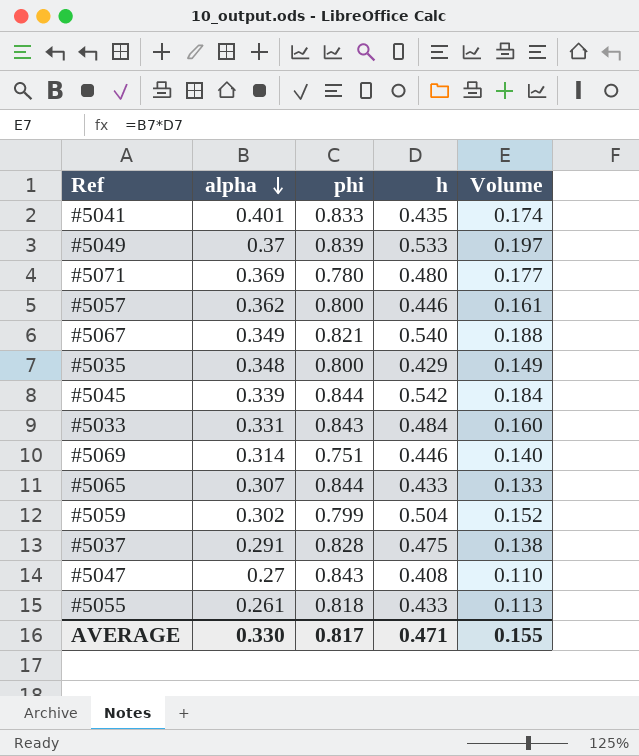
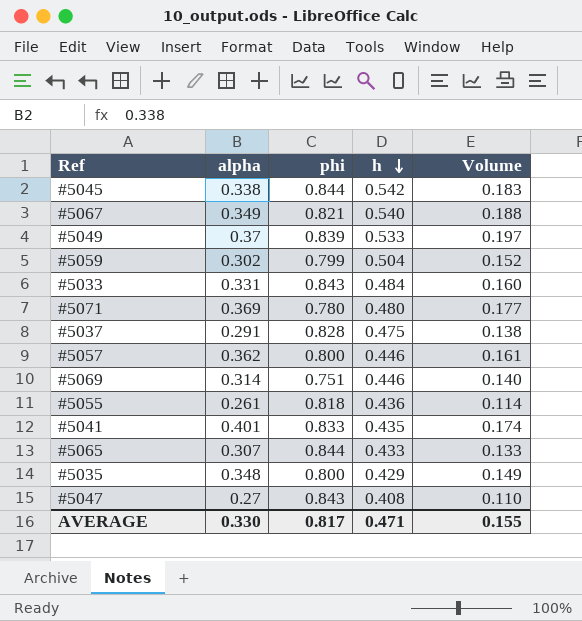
row order: alpha descending -> h descending
#5045 | alpha: 0.339 -> 0.338
#5045 | Volume: 0.184 -> 0.183
#5055 | h: 0.433 -> 0.436
#5055 | Volume: 0.113 -> 0.114

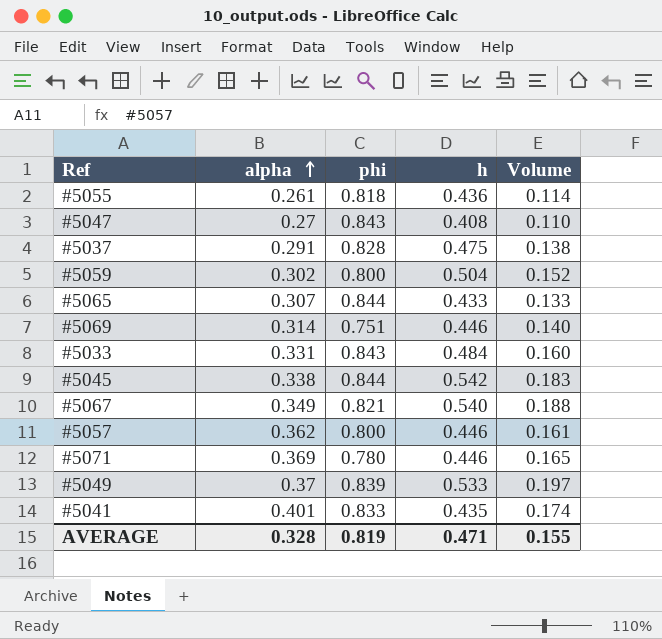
row order: h descending -> alpha ascending
row #5035: 0.348 | 0.800 | 0.429 | 0.149 -> none
#5059 | phi: 0.799 -> 0.800
#5071 | h: 0.480 -> 0.446
#5071 | Volume: 0.177 -> 0.165
AVERAGE | alpha: 0.330 -> 0.328
AVERAGE | phi: 0.817 -> 0.819

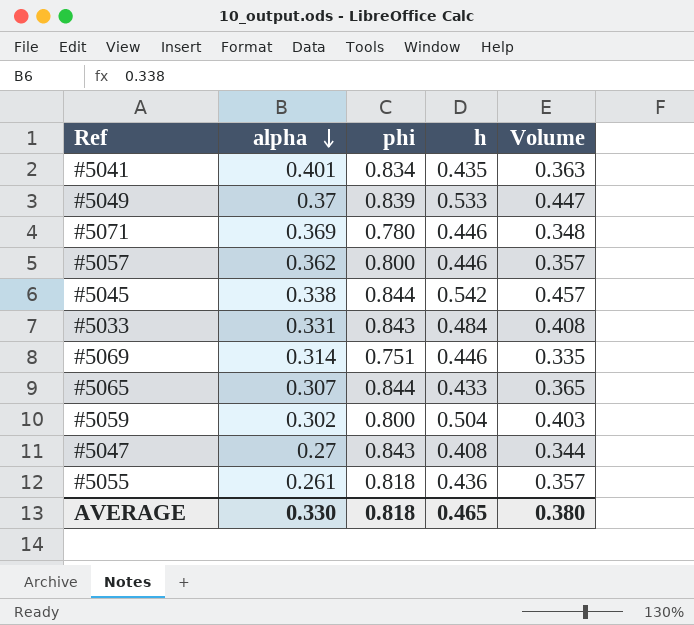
row order: alpha ascending -> alpha descending
column Volume | formula: [alpha] * [h] -> [phi] * [h]
row #5037: 0.291 | 0.828 | 0.475 | 0.138 -> none
row #5067: 0.349 | 0.821 | 0.540 | 0.188 -> none
#5041 | phi: 0.833 -> 0.834
AVERAGE | alpha: 0.328 -> 0.330
AVERAGE | phi: 0.819 -> 0.818
AVERAGE | h: 0.471 -> 0.465
AVERAGE | Volume: 0.155 -> 0.380

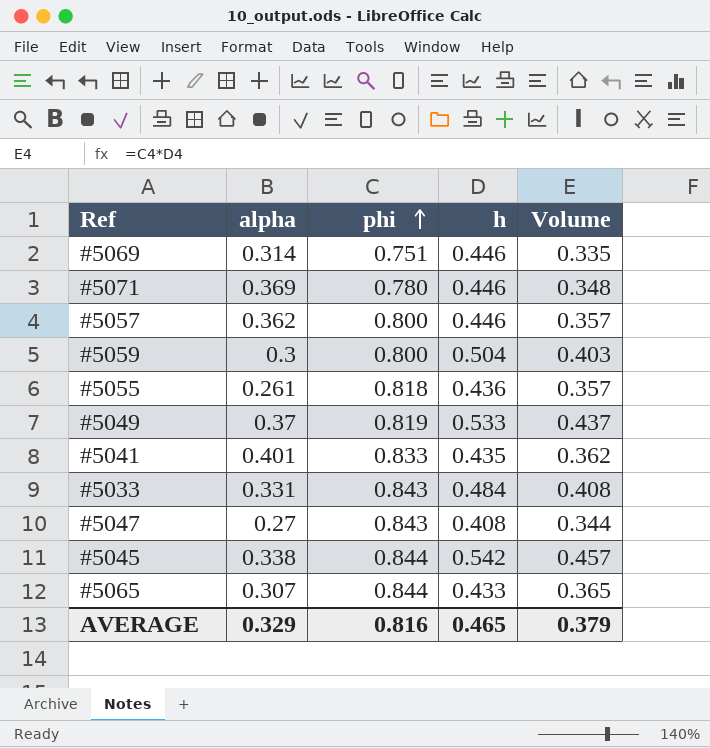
row order: alpha descending -> phi ascending
#5059 | alpha: 0.302 -> 0.3
#5049 | phi: 0.839 -> 0.819
#5049 | Volume: 0.447 -> 0.437
#5041 | phi: 0.834 -> 0.833
#5041 | Volume: 0.363 -> 0.362
AVERAGE | alpha: 0.330 -> 0.329
AVERAGE | phi: 0.818 -> 0.816
AVERAGE | Volume: 0.380 -> 0.379

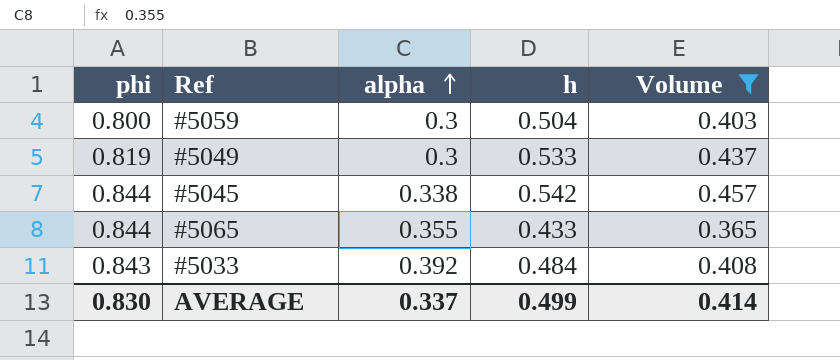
filter: none -> Volume >= 0.365
row order: phi ascending -> alpha ascending
column phi | position: 3 -> 1
#5049 | alpha: 0.37 -> 0.3
#5065 | alpha: 0.307 -> 0.355
#5033 | alpha: 0.331 -> 0.392
AVERAGE | phi: 0.816 -> 0.830
AVERAGE | alpha: 0.329 -> 0.337
AVERAGE | h: 0.465 -> 0.499
AVERAGE | Volume: 0.379 -> 0.414

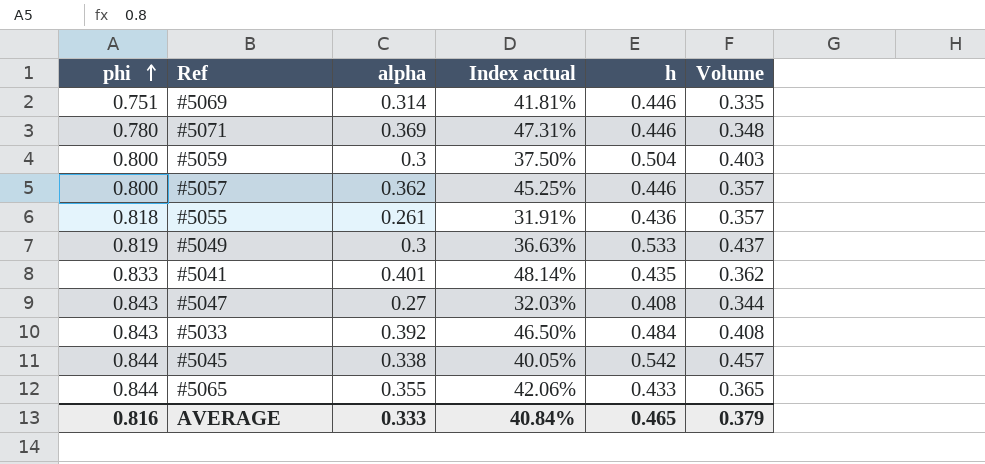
filter: Volume >= 0.365 -> none
row order: alpha ascending -> phi ascending
column Index actual | formula: none -> [alpha] / [phi]
AVERAGE | phi: 0.830 -> 0.816
AVERAGE | alpha: 0.337 -> 0.333
AVERAGE | h: 0.499 -> 0.465
AVERAGE | Volume: 0.414 -> 0.379

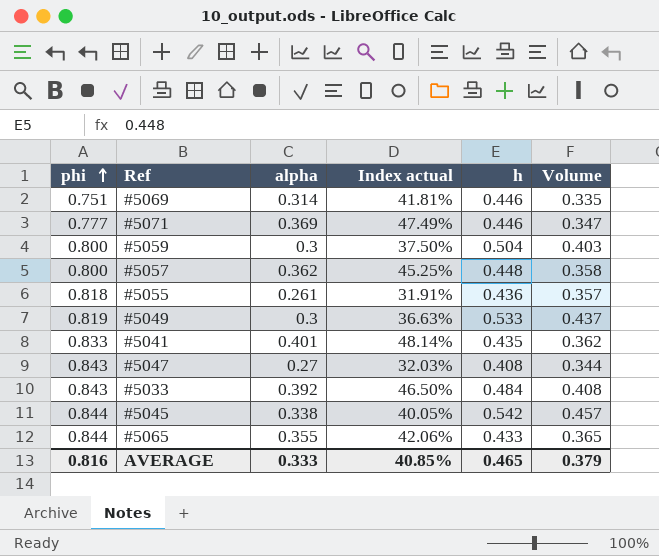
#5071 | phi: 0.780 -> 0.777
#5071 | Index actual: 47.31% -> 47.49%
#5071 | Volume: 0.348 -> 0.347
#5057 | h: 0.446 -> 0.448
#5057 | Volume: 0.357 -> 0.358
AVERAGE | Index actual: 40.84% -> 40.85%

